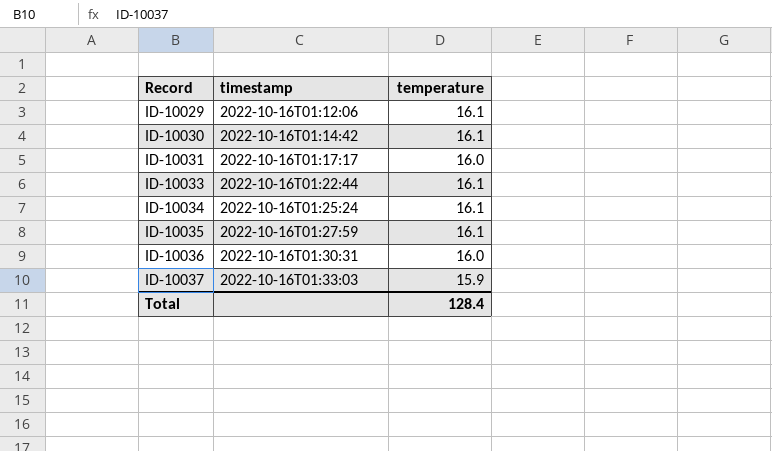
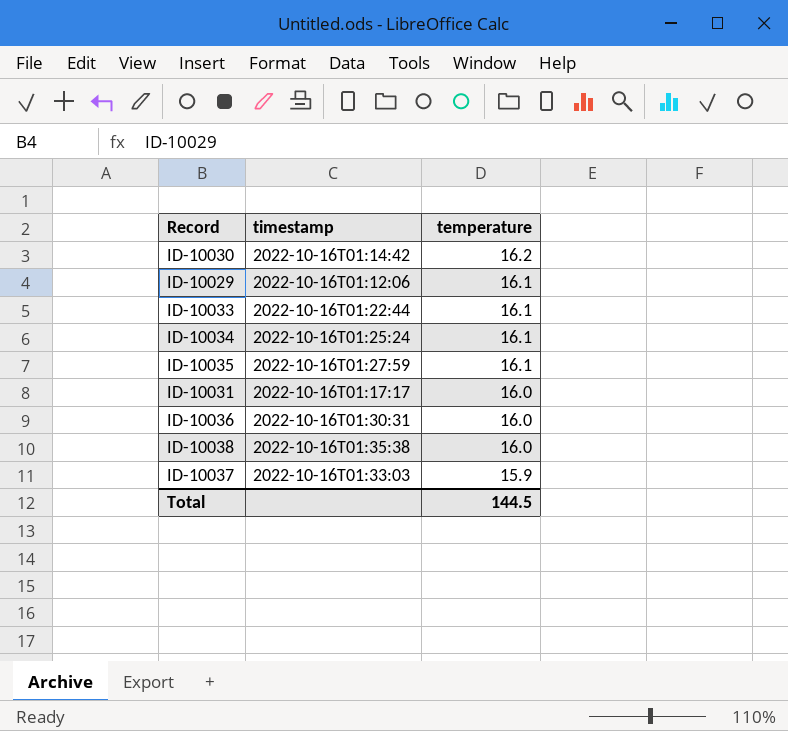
row order: Record ascending -> temperature descending
ID-10030 | temperature: 16.1 -> 16.2
row ID-10038: none -> 2022-10-16T01:35:38 | 16.0
Total | temperature: 128.4 -> 144.5

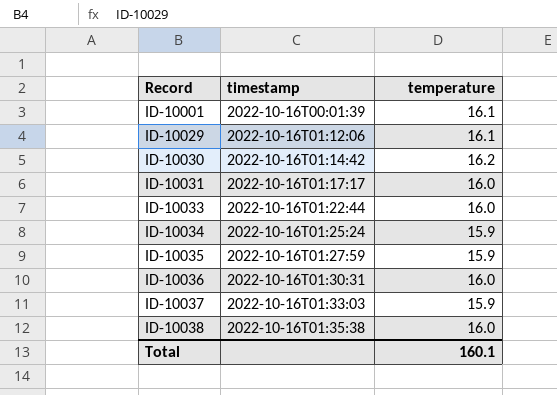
row order: temperature descending -> Record ascending
row ID-10001: none -> 2022-10-16T00:01:39 | 16.1
ID-10033 | temperature: 16.1 -> 16.0
ID-10034 | temperature: 16.1 -> 15.9
ID-10035 | temperature: 16.1 -> 15.9
Total | temperature: 144.5 -> 160.1

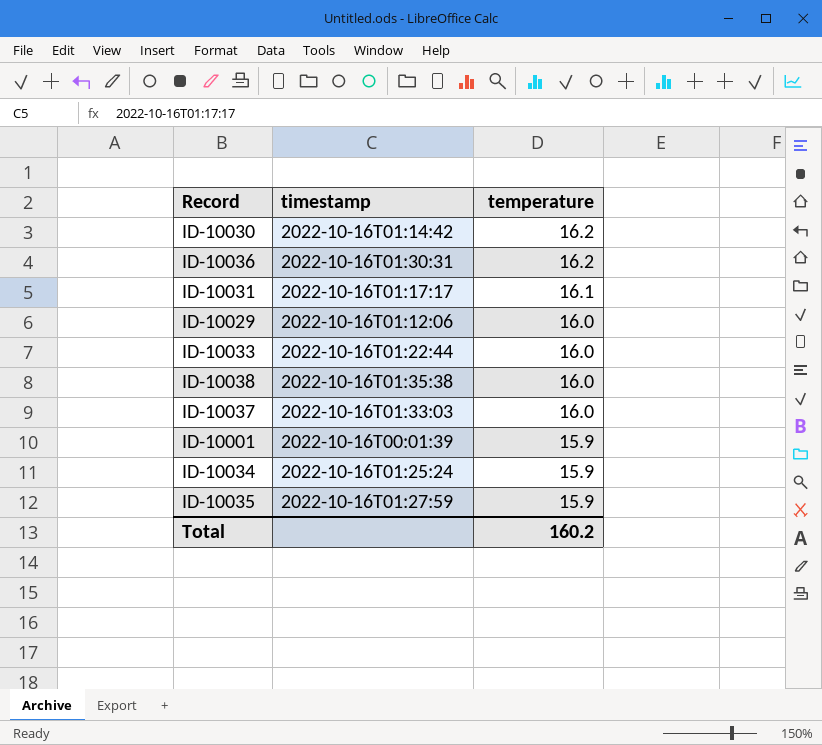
row order: Record ascending -> temperature descending
ID-10036 | temperature: 16.0 -> 16.2
ID-10031 | temperature: 16.0 -> 16.1
ID-10029 | temperature: 16.1 -> 16.0
ID-10037 | temperature: 15.9 -> 16.0
ID-10001 | temperature: 16.1 -> 15.9
Total | temperature: 160.1 -> 160.2

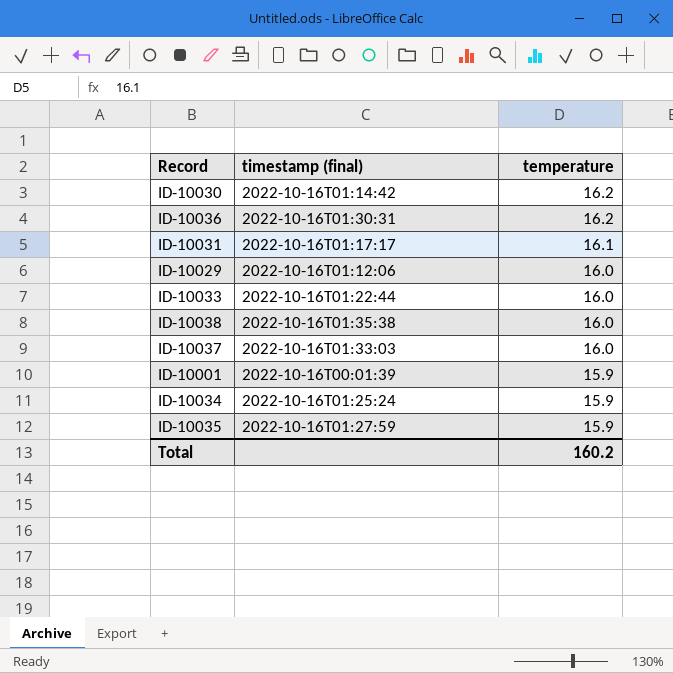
column name: timestamp -> timestamp (final)

